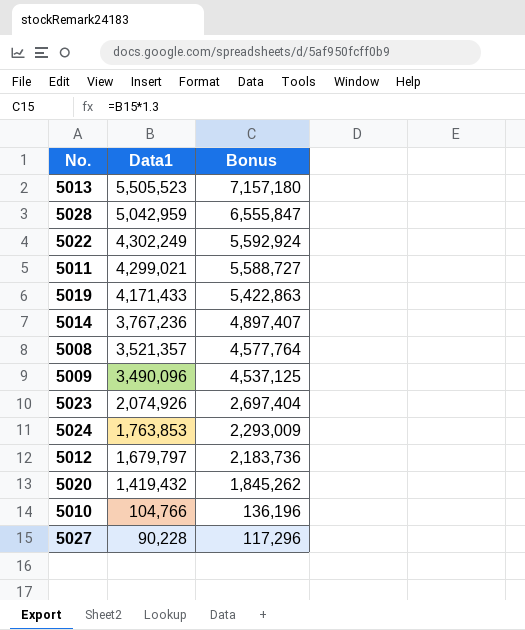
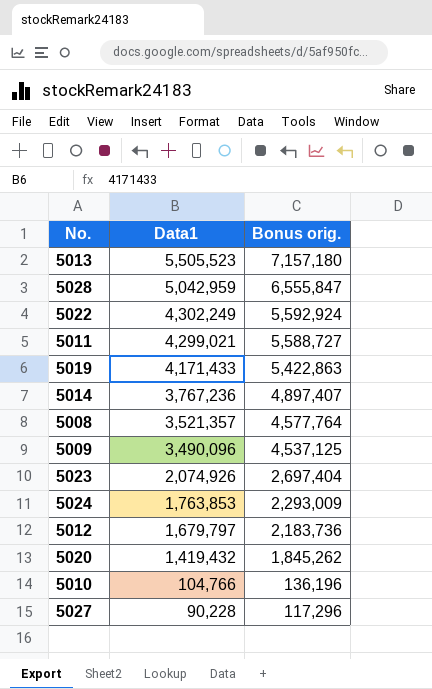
column name: Bonus -> Bonus orig.

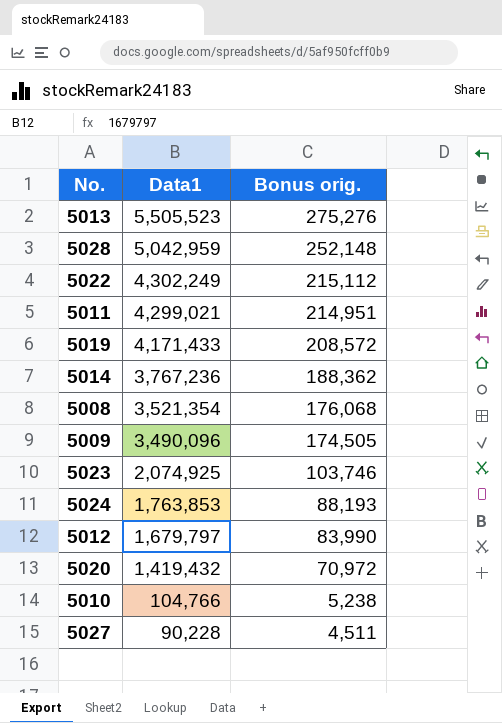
column Bonus orig. | formula: [Data1] * 1.3 -> [Data1] * 0.05
5008 | Data1: 3,521,357 -> 3,521,354
5023 | Data1: 2,074,926 -> 2,074,925

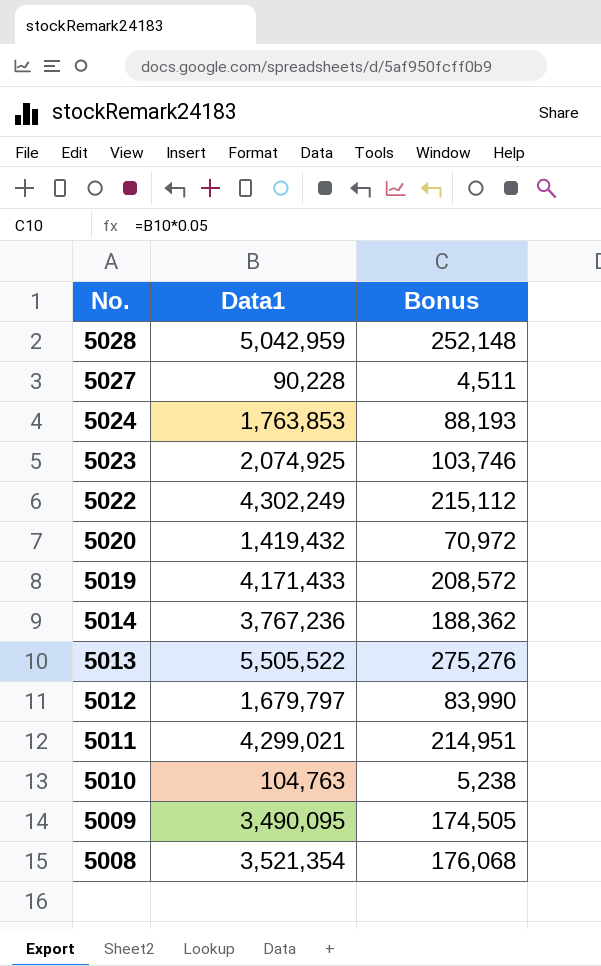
row order: Data1 descending -> No. descending
column name: Bonus orig. -> Bonus
5013 | Data1: 5,505,523 -> 5,505,522
5010 | Data1: 104,766 -> 104,763
5009 | Data1: 3,490,096 -> 3,490,095

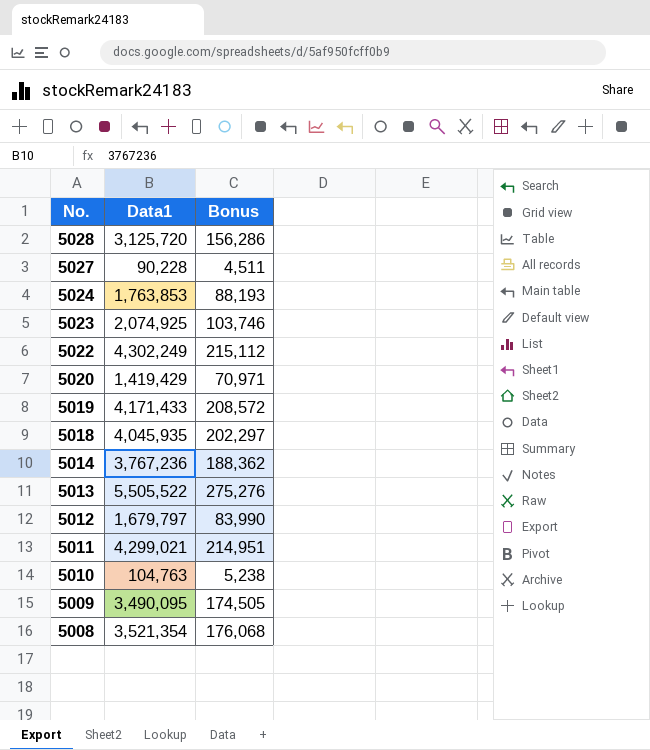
5028 | Data1: 5,042,959 -> 3,125,720
5028 | Bonus: 252,148 -> 156,286
5020 | Data1: 1,419,432 -> 1,419,429
5020 | Bonus: 70,972 -> 70,971
row 5018: none -> 4,045,935 | 202,297

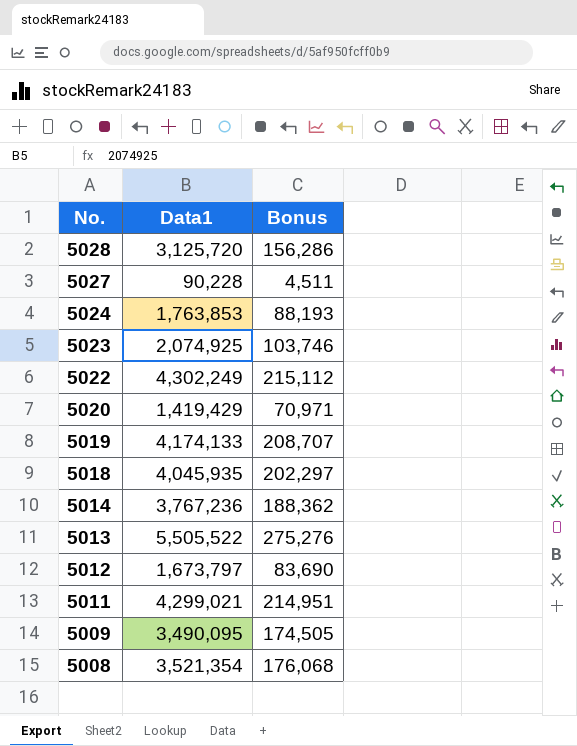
row 5010: 104,763 | 5,238 -> none
5019 | Data1: 4,171,433 -> 4,174,133
5019 | Bonus: 208,572 -> 208,707
5012 | Data1: 1,679,797 -> 1,673,797
5012 | Bonus: 83,990 -> 83,690

